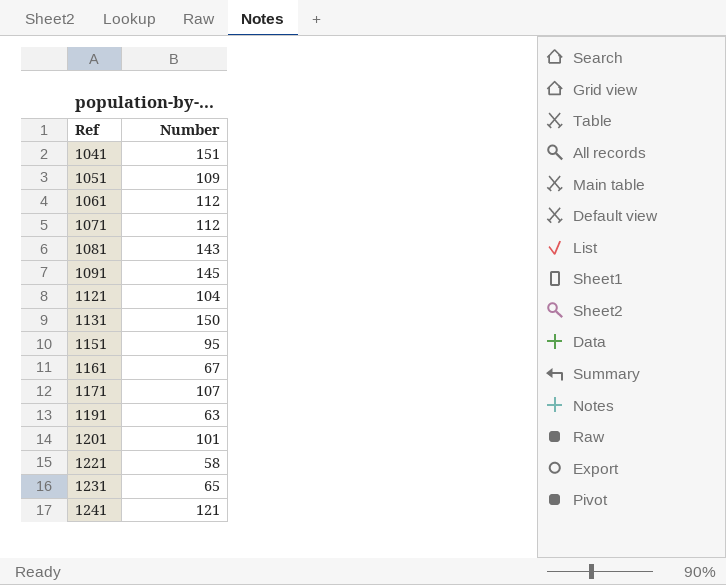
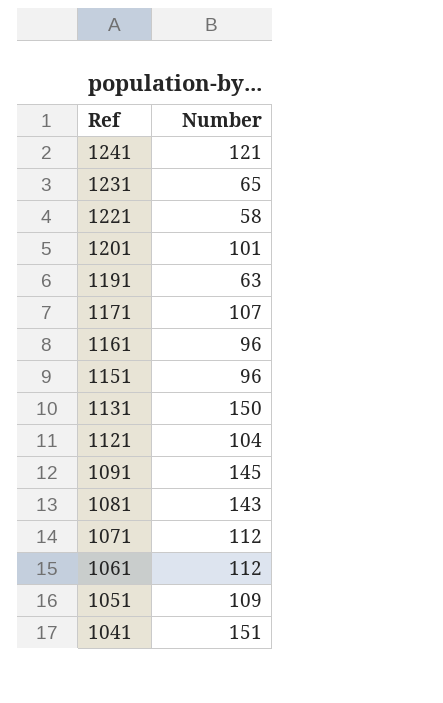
row order: Ref ascending -> Ref descending
1161 | Number: 67 -> 96
1151 | Number: 95 -> 96

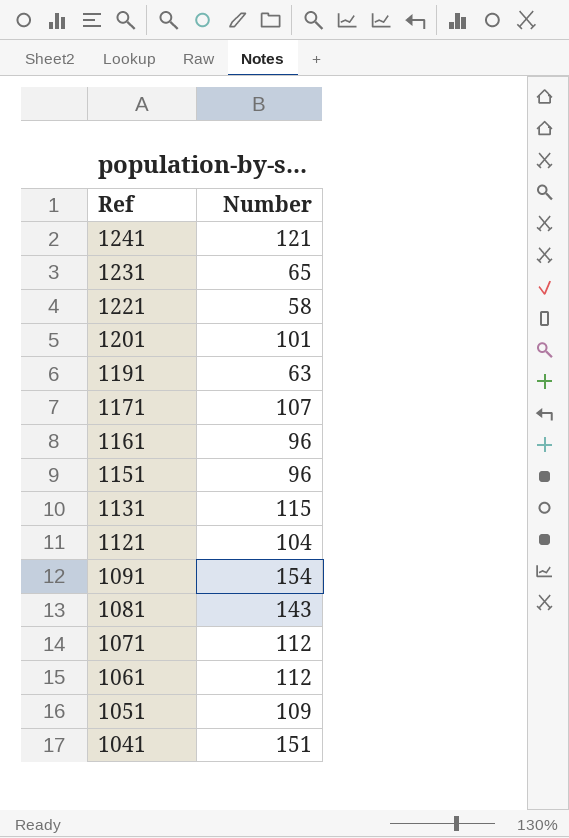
1131 | Number: 150 -> 115
1091 | Number: 145 -> 154

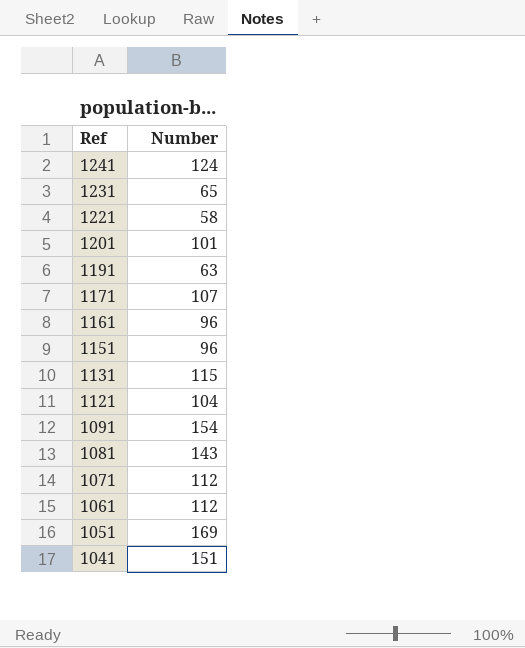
1241 | Number: 121 -> 124
1051 | Number: 109 -> 169

